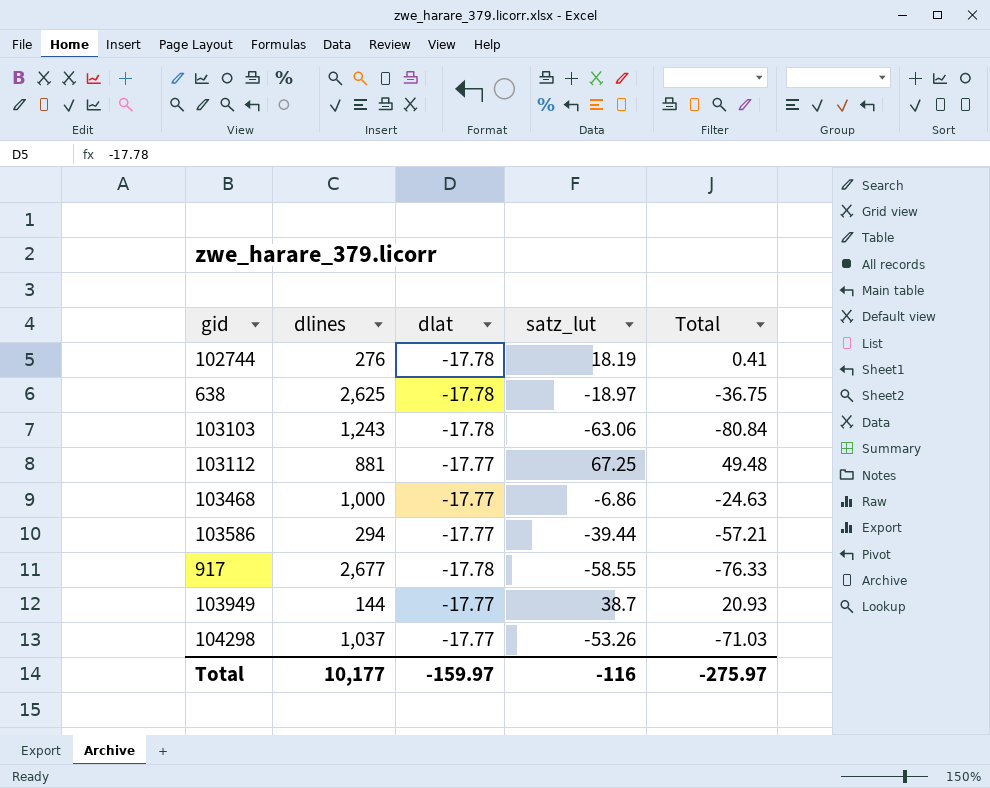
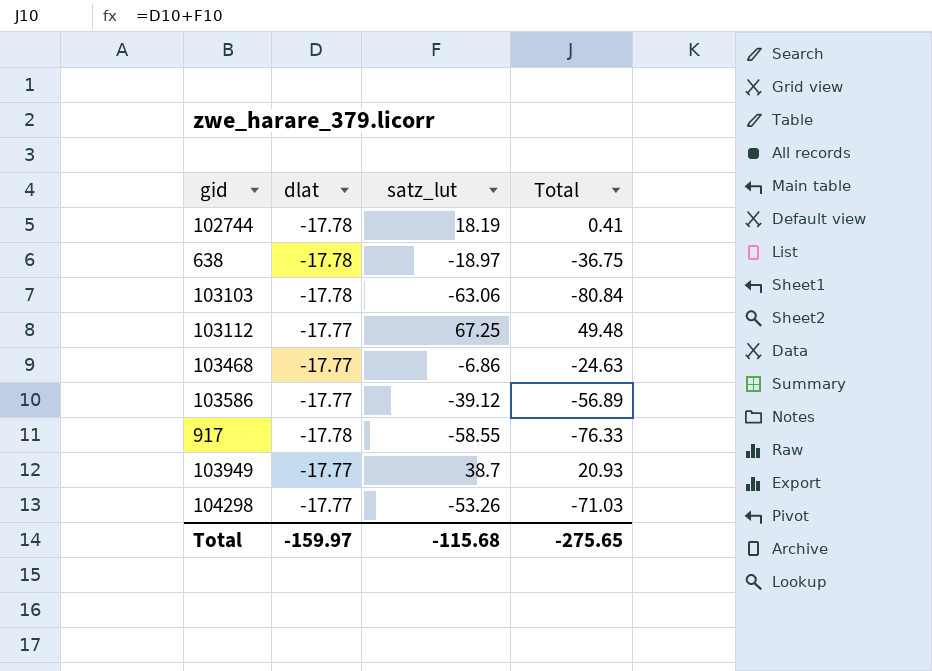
column dlines | position: 2 -> none
103586 | satz_lut: -39.44 -> -39.12
103586 | Total: -57.21 -> -56.89
Total | satz_lut: -116 -> -115.68
Total | Total: -275.97 -> -275.65

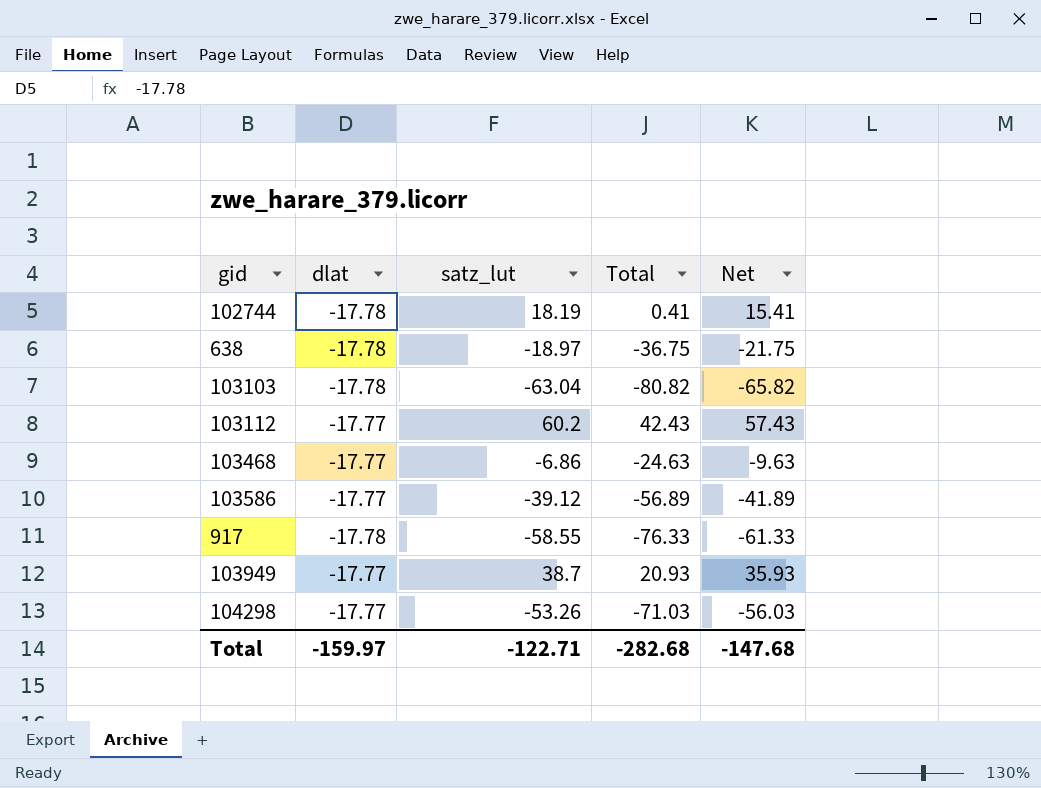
column Net | formula: none -> [Total] + 15
103103 | satz_lut: -63.06 -> -63.04
103103 | Total: -80.84 -> -80.82
103112 | satz_lut: 67.25 -> 60.2
103112 | Total: 49.48 -> 42.43
Total | satz_lut: -115.68 -> -122.71
Total | Total: -275.65 -> -282.68

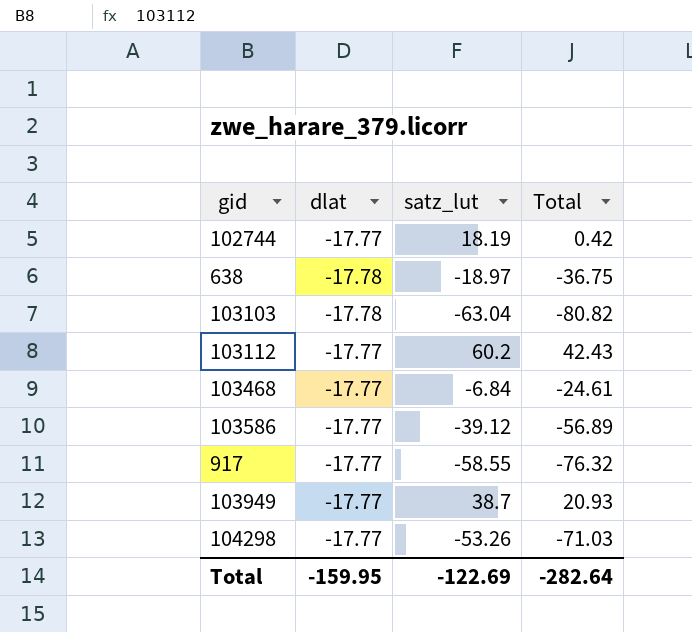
column Net | formula: [Total] + 15 -> none
102744 | dlat: -17.78 -> -17.77
102744 | Total: 0.41 -> 0.42
103468 | satz_lut: -6.86 -> -6.84
103468 | Total: -24.63 -> -24.61
917 | dlat: -17.78 -> -17.77
917 | Total: -76.33 -> -76.32
Total | dlat: -159.97 -> -159.95
Total | satz_lut: -122.71 -> -122.69
Total | Total: -282.68 -> -282.64

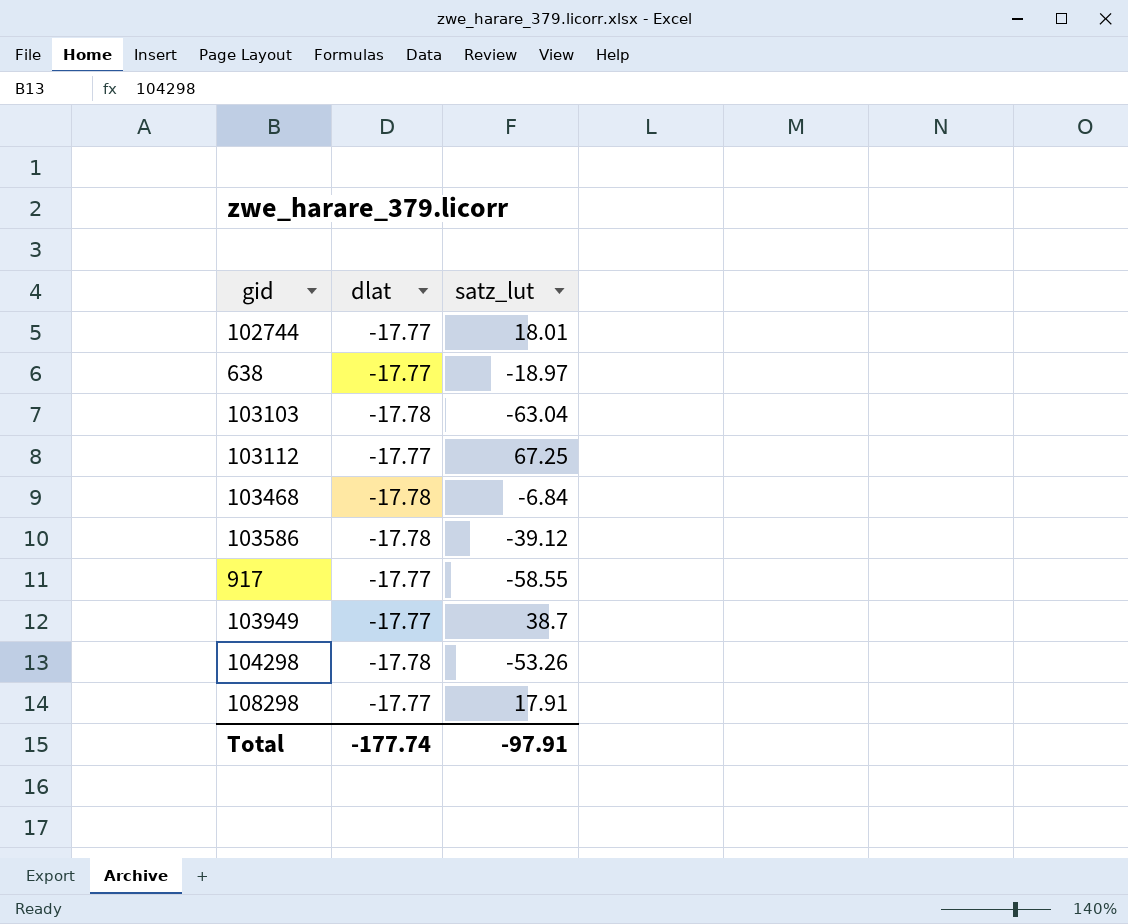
column Total | formula: [dlat] + [satz_lut] -> none
102744 | satz_lut: 18.19 -> 18.01
638 | dlat: -17.78 -> -17.77
103112 | satz_lut: 60.2 -> 67.25
103468 | dlat: -17.77 -> -17.78
103586 | dlat: -17.77 -> -17.78
104298 | dlat: -17.77 -> -17.78
row 108298: none -> -17.77 | 17.91
Total | dlat: -159.95 -> -177.74
Total | satz_lut: -122.69 -> -97.91

